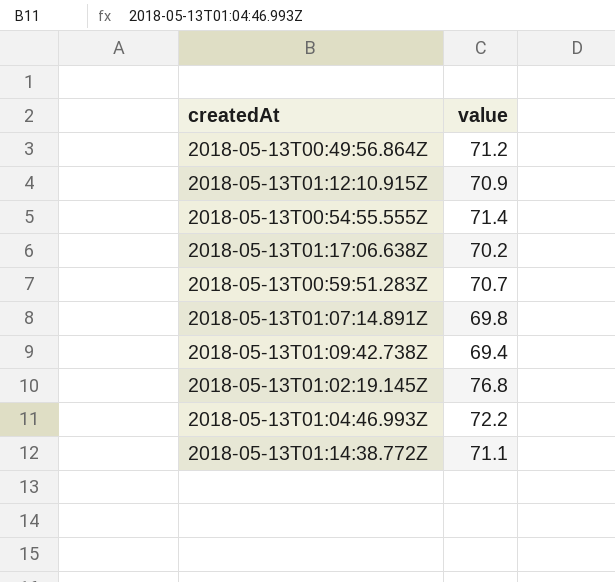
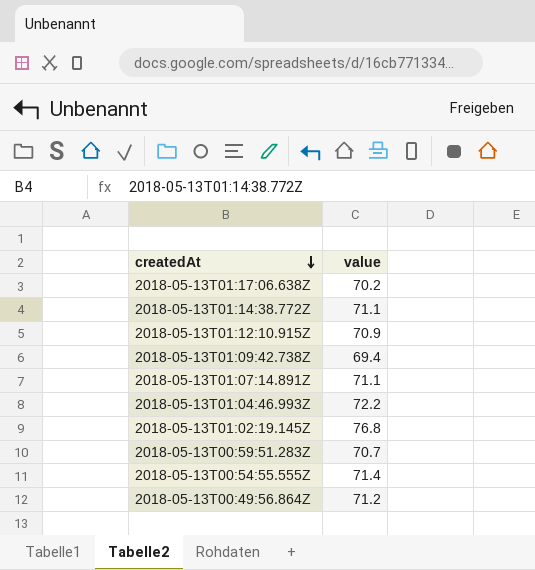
row order: none -> createdAt descending
2018-05-13T01:07:14.891Z | value: 69.8 -> 71.1

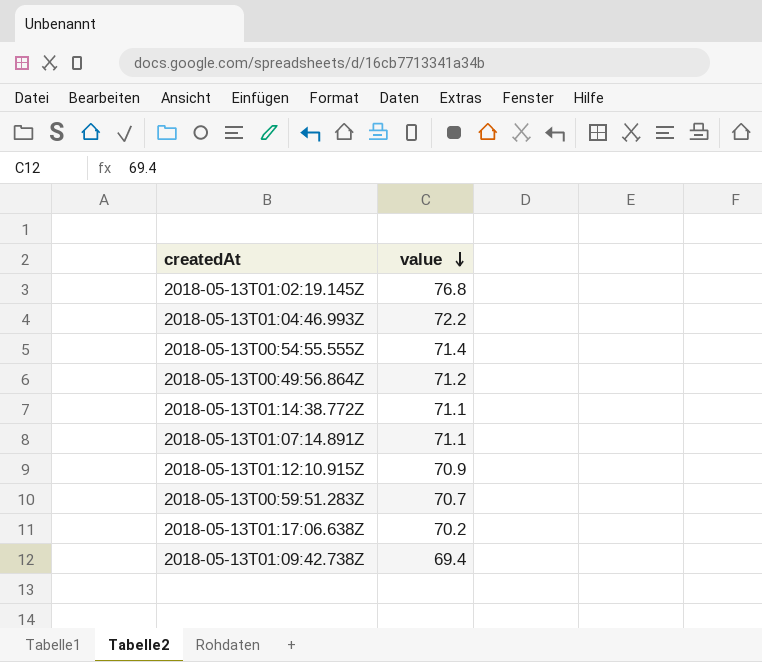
row order: createdAt descending -> value descending

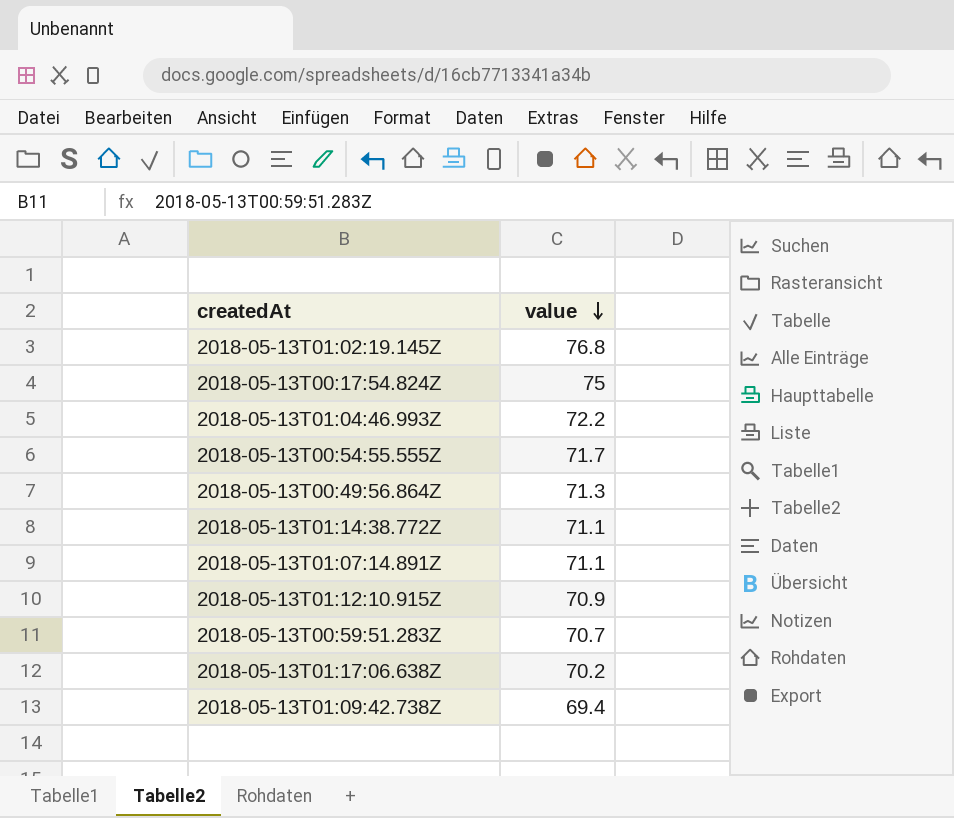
row 2018-05-13T00:17:54.824Z: none -> 75
2018-05-13T00:54:55.555Z | value: 71.4 -> 71.7
2018-05-13T00:49:56.864Z | value: 71.2 -> 71.3

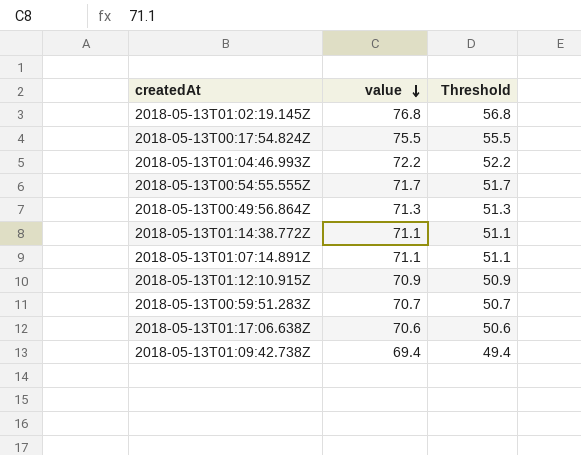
column Threshold | formula: none -> [value] - 20
2018-05-13T00:17:54.824Z | value: 75 -> 75.5
2018-05-13T01:17:06.638Z | value: 70.2 -> 70.6

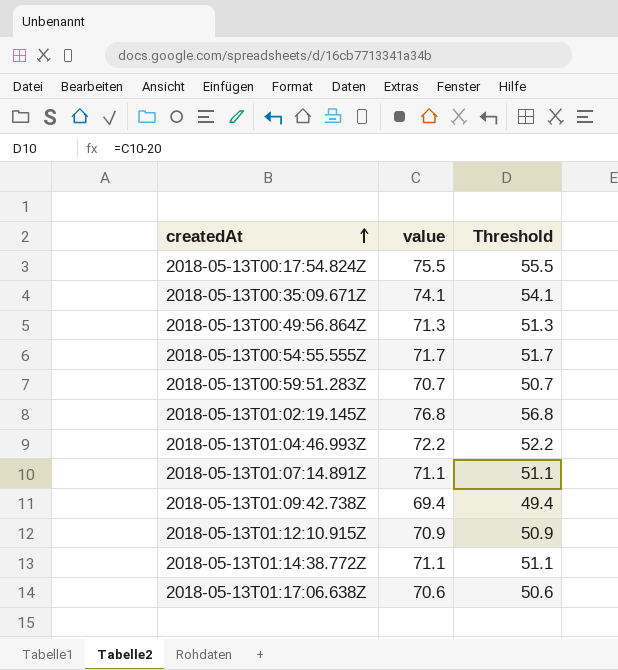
row order: value descending -> createdAt ascending
row 2018-05-13T00:35:09.671Z: none -> 74.1 | 54.1

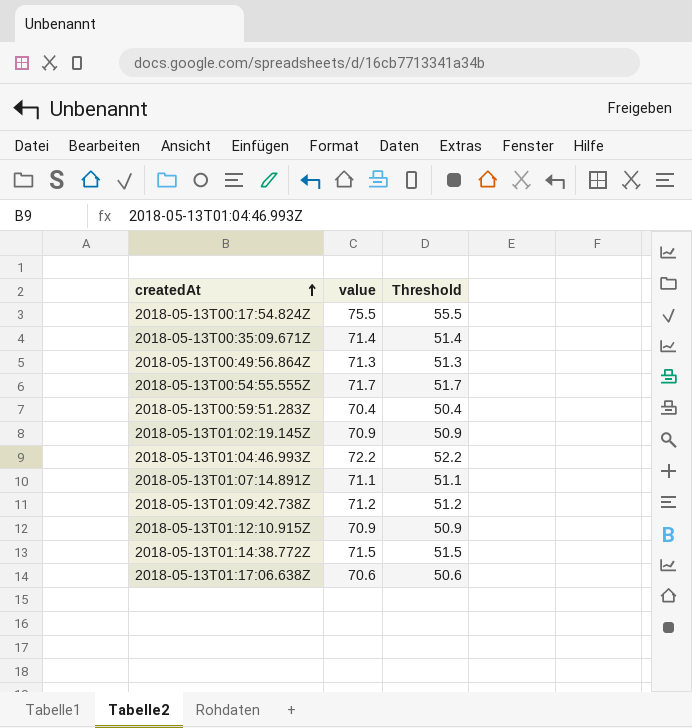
2018-05-13T00:35:09.671Z | value: 74.1 -> 71.4
2018-05-13T00:35:09.671Z | Threshold: 54.1 -> 51.4
2018-05-13T00:59:51.283Z | value: 70.7 -> 70.4
2018-05-13T00:59:51.283Z | Threshold: 50.7 -> 50.4
2018-05-13T01:02:19.145Z | value: 76.8 -> 70.9
2018-05-13T01:02:19.145Z | Threshold: 56.8 -> 50.9
2018-05-13T01:09:42.738Z | value: 69.4 -> 71.2
2018-05-13T01:09:42.738Z | Threshold: 49.4 -> 51.2
2018-05-13T01:14:38.772Z | value: 71.1 -> 71.5
2018-05-13T01:14:38.772Z | Threshold: 51.1 -> 51.5

